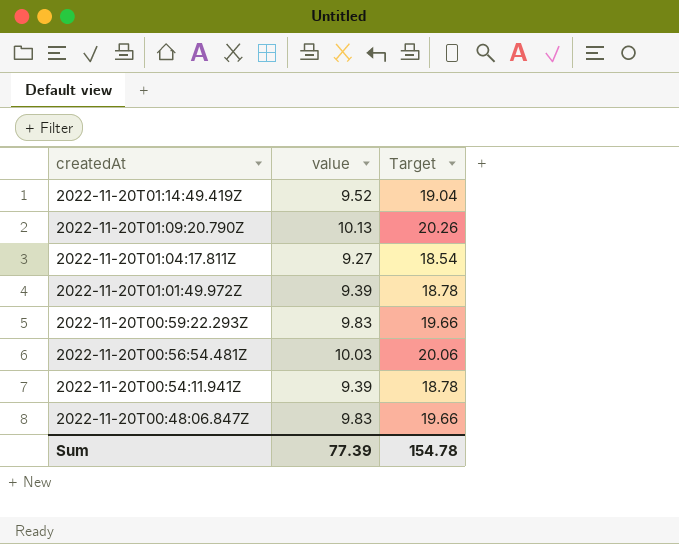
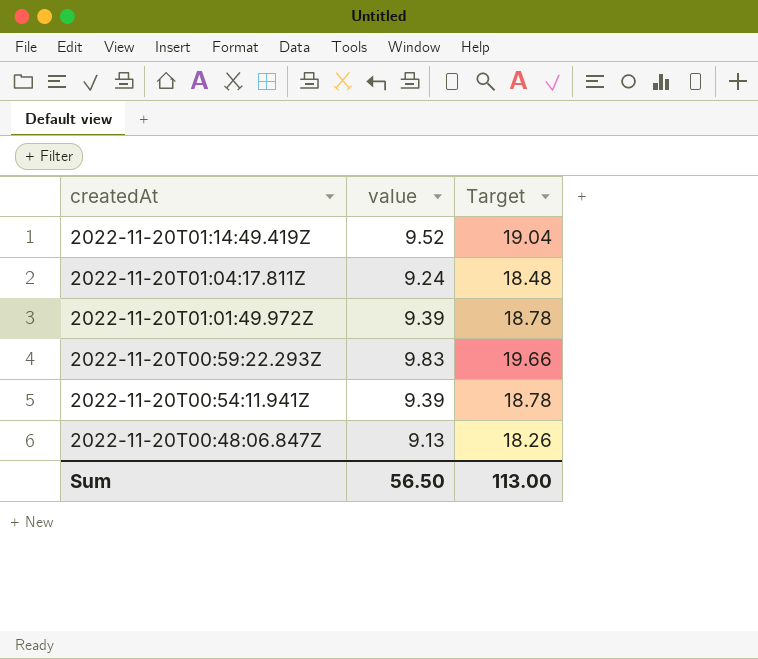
row 2022-11-20T01:09:20.790Z: 10.13 | 20.26 -> none
row 2022-11-20T00:56:54.481Z: 10.03 | 20.06 -> none
2022-11-20T01:04:17.811Z | value: 9.27 -> 9.24
2022-11-20T01:04:17.811Z | Target: 18.54 -> 18.48
2022-11-20T00:48:06.847Z | value: 9.83 -> 9.13
2022-11-20T00:48:06.847Z | Target: 19.66 -> 18.26
Sum | value: 77.39 -> 56.50
Sum | Target: 154.78 -> 113.00

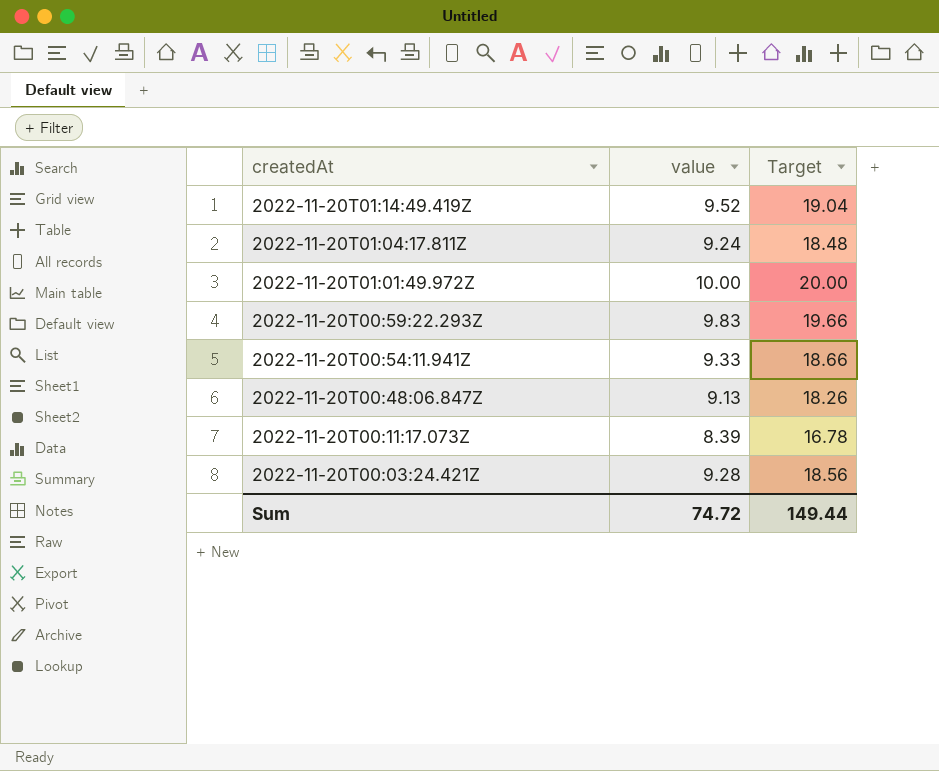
2022-11-20T01:01:49.972Z | value: 9.39 -> 10.00
2022-11-20T01:01:49.972Z | Target: 18.78 -> 20.00
2022-11-20T00:54:11.941Z | value: 9.39 -> 9.33
2022-11-20T00:54:11.941Z | Target: 18.78 -> 18.66
row 2022-11-20T00:11:17.073Z: none -> 8.39 | 16.78
row 2022-11-20T00:03:24.421Z: none -> 9.28 | 18.56
Sum | value: 56.50 -> 74.72
Sum | Target: 113.00 -> 149.44

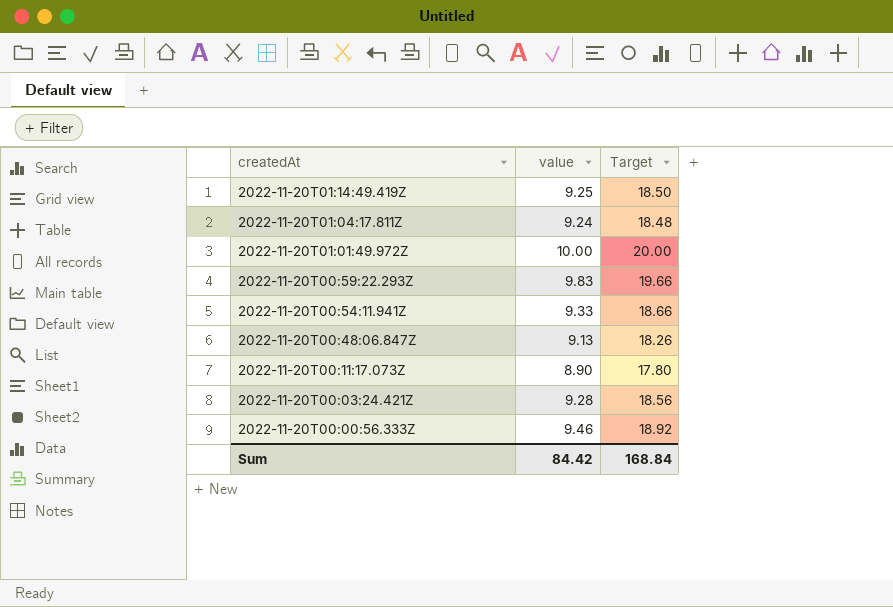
2022-11-20T01:14:49.419Z | value: 9.52 -> 9.25
2022-11-20T01:14:49.419Z | Target: 19.04 -> 18.50
2022-11-20T00:11:17.073Z | value: 8.39 -> 8.90
2022-11-20T00:11:17.073Z | Target: 16.78 -> 17.80
row 2022-11-20T00:00:56.333Z: none -> 9.46 | 18.92
Sum | value: 74.72 -> 84.42
Sum | Target: 149.44 -> 168.84

